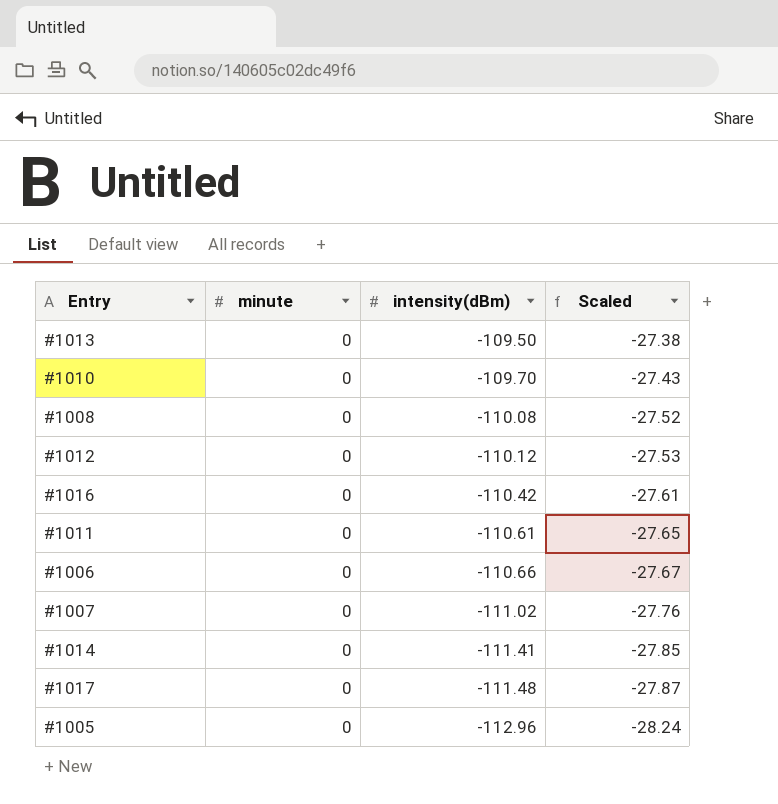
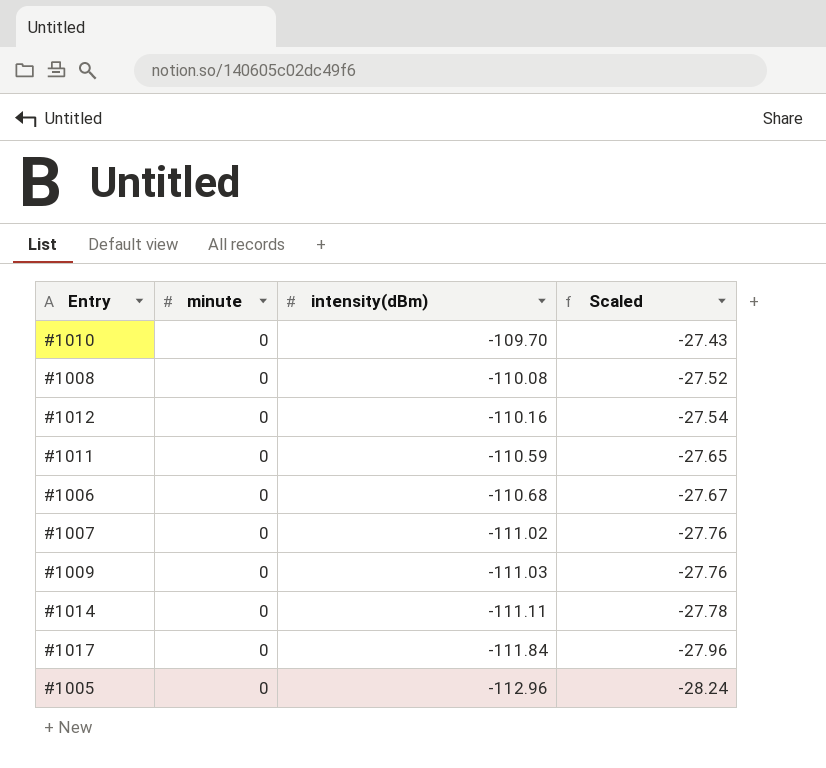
row #1013: 0 | -109.50 | -27.38 -> none
row #1016: 0 | -110.42 | -27.61 -> none
#1012 | intensity(dBm): -110.12 -> -110.16
#1012 | Scaled: -27.53 -> -27.54
#1011 | intensity(dBm): -110.61 -> -110.59
#1006 | intensity(dBm): -110.66 -> -110.68
row #1009: none -> 0 | -111.03 | -27.76
#1014 | intensity(dBm): -111.41 -> -111.11
#1014 | Scaled: -27.85 -> -27.78
#1017 | intensity(dBm): -111.48 -> -111.84
#1017 | Scaled: -27.87 -> -27.96

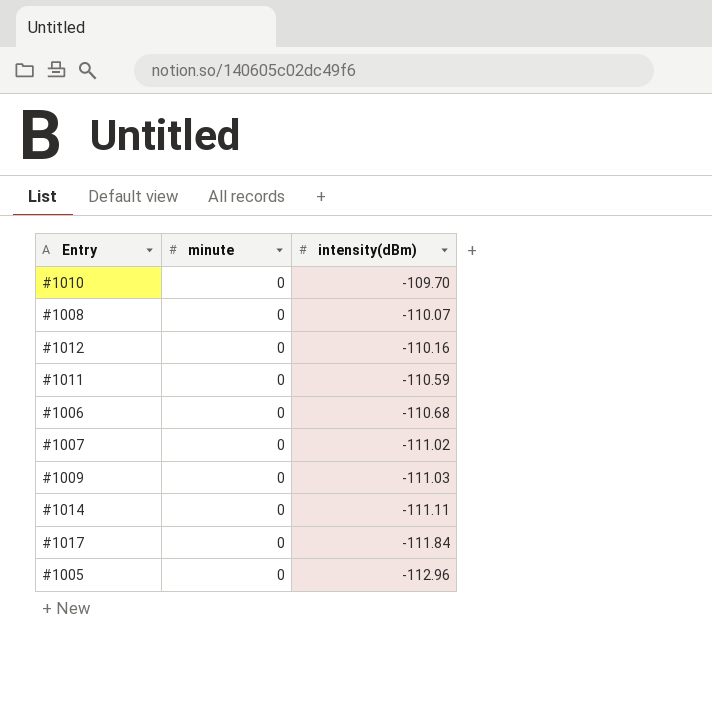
column Scaled | formula: [intensity(dBm)] * 0.25 -> none
#1008 | intensity(dBm): -110.08 -> -110.07

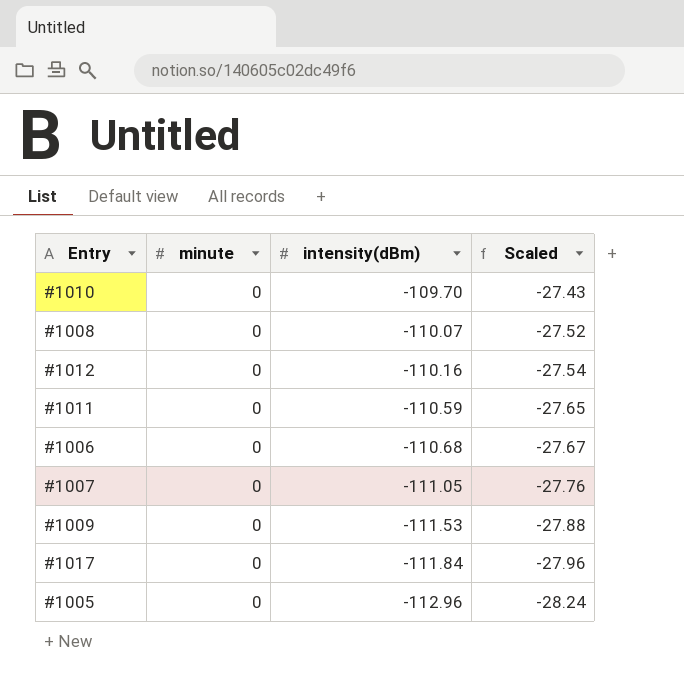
column Scaled | formula: none -> [intensity(dBm)] * 0.25
row #1014: 0 | -111.11 -> none
#1007 | intensity(dBm): -111.02 -> -111.05
#1009 | intensity(dBm): -111.03 -> -111.53

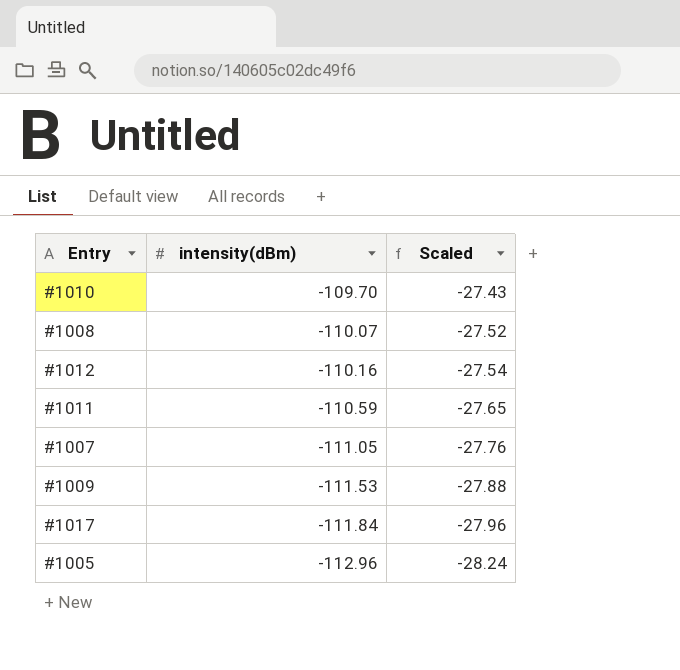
column minute | position: 2 -> none
row #1006: 0 | -110.68 | -27.67 -> none

